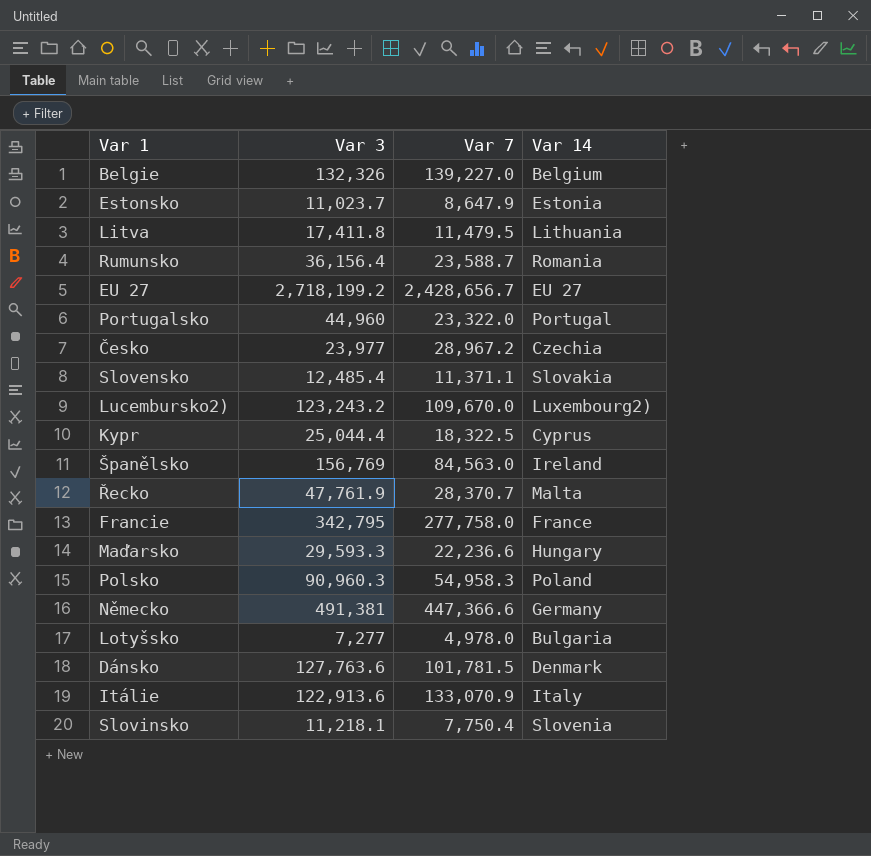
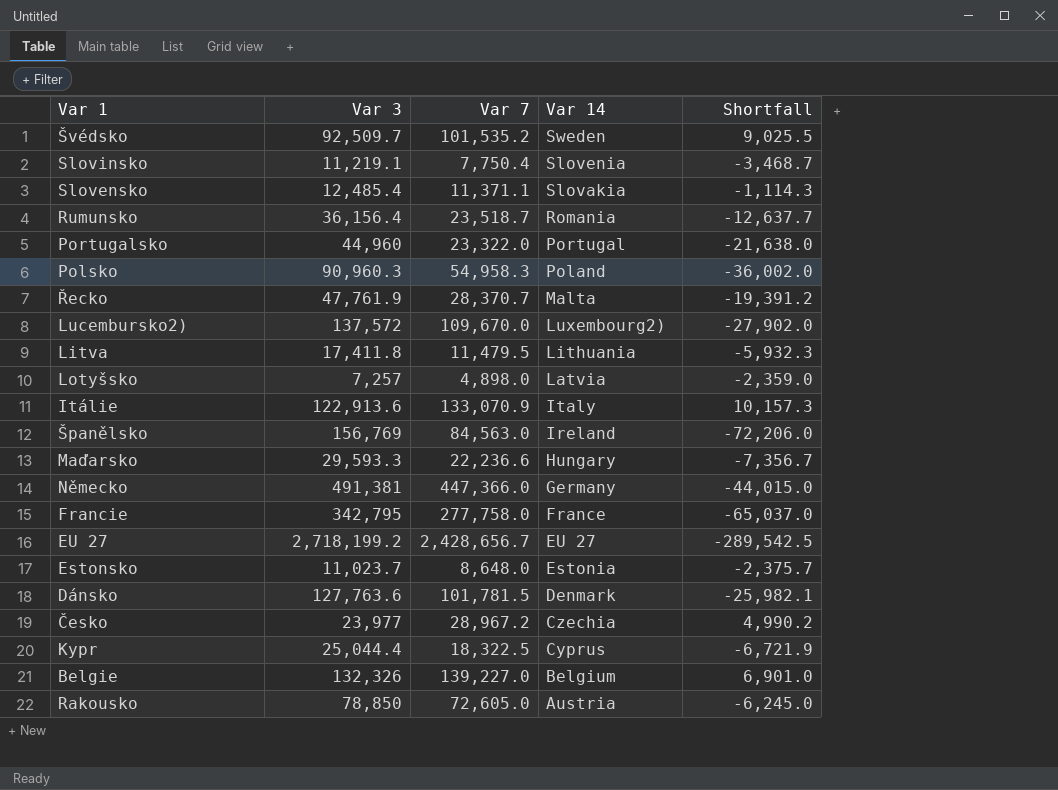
row order: none -> Var 14 descending
column Shortfall | formula: none -> [Var 7] - [Var 3]
row Švédsko: none -> 92,509.7 | 101,535.2 | Sweden | 9,025.5
Slovinsko | Var 3: 11,218.1 -> 11,219.1
Rumunsko | Var 7: 23,588.7 -> 23,518.7
Lucembursko2) | Var 3: 123,243.2 -> 137,572
Lotyšsko | Var 3: 7,277 -> 7,257
Lotyšsko | Var 7: 4,978.0 -> 4,898.0
Lotyšsko | Var 14: Bulgaria -> Latvia
Německo | Var 7: 447,366.6 -> 447,366.0
Estonsko | Var 7: 8,647.9 -> 8,648.0
row Rakousko: none -> 78,850 | 72,605.0 | Austria | -6,245.0

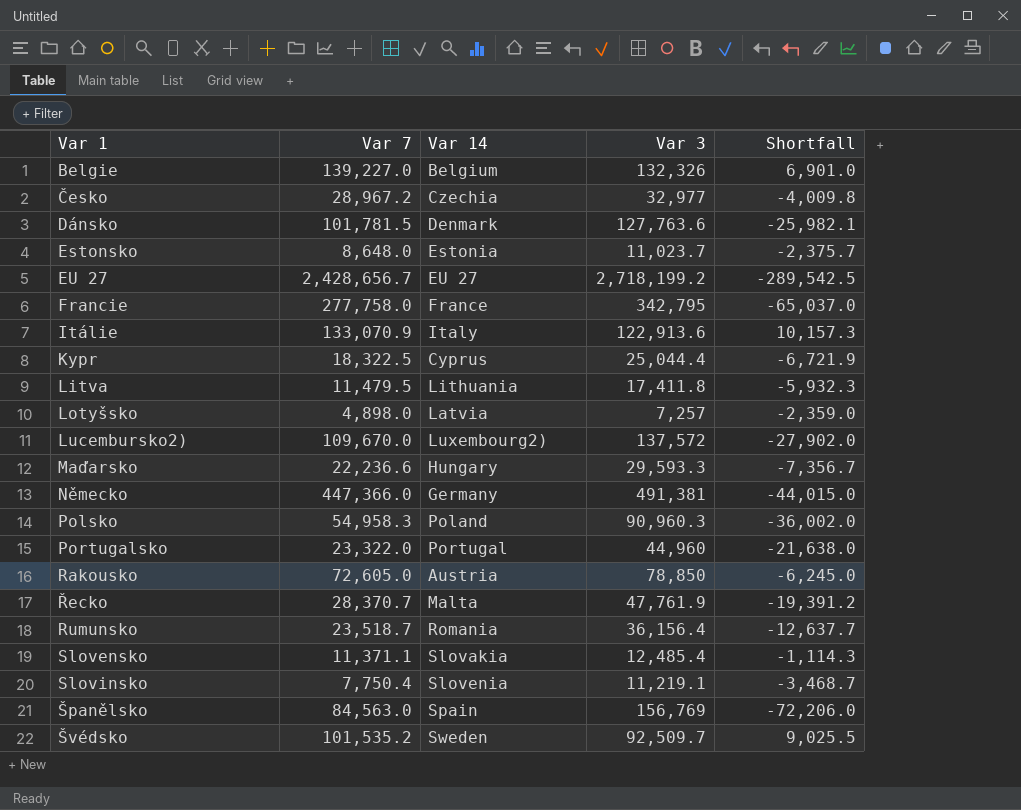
row order: Var 14 descending -> Var 1 ascending
column Var 3 | position: 2 -> 4
Česko | Var 3: 23,977 -> 32,977
Česko | Shortfall: 4,990.2 -> -4,009.8
Španělsko | Var 14: Ireland -> Spain

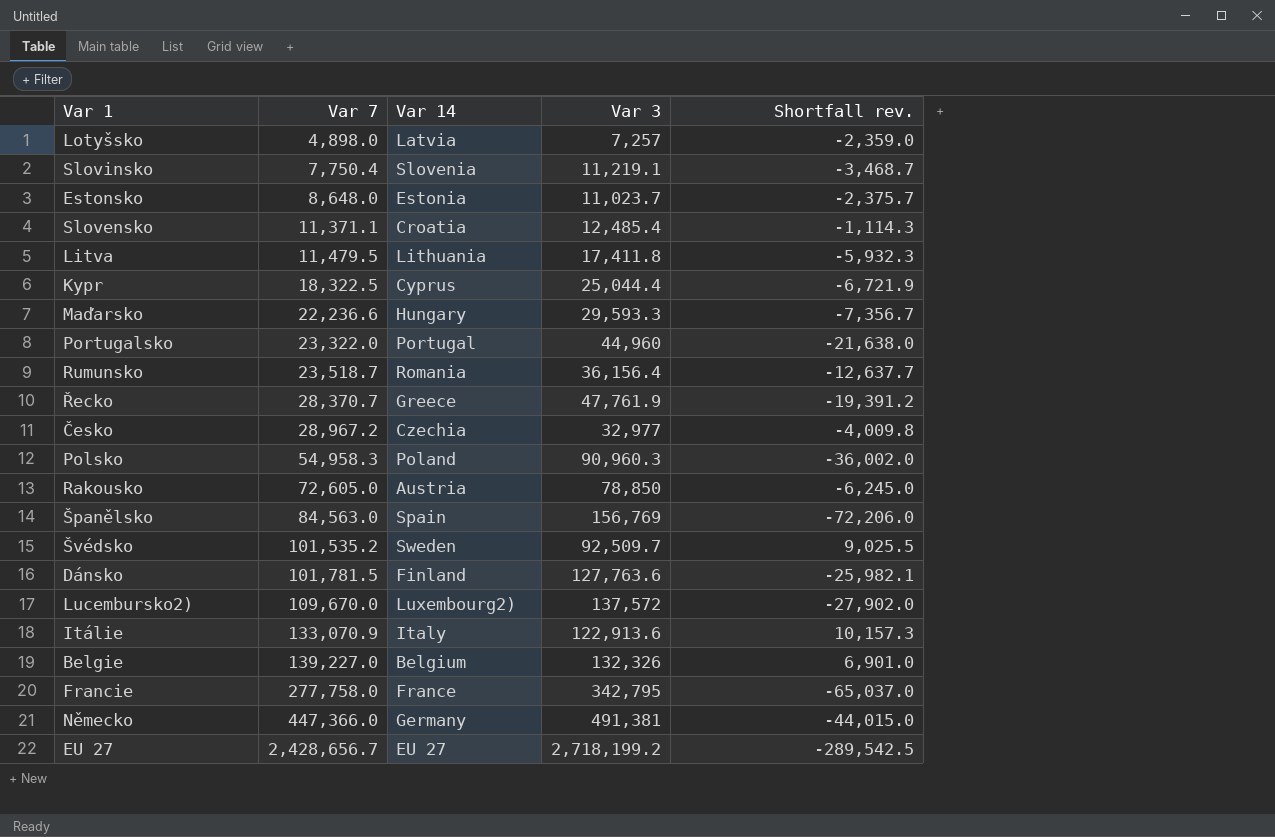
row order: Var 1 ascending -> Var 7 ascending
column name: Shortfall -> Shortfall rev.
Slovensko | Var 14: Slovakia -> Croatia
Řecko | Var 14: Malta -> Greece
Dánsko | Var 14: Denmark -> Finland

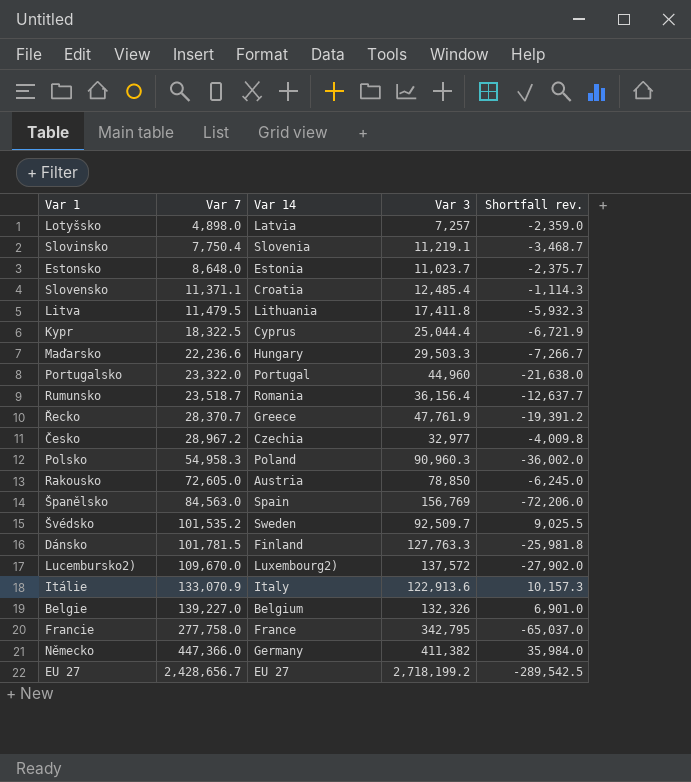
Maďarsko | Var 3: 29,593.3 -> 29,503.3
Maďarsko | Shortfall rev.: -7,356.7 -> -7,266.7
Dánsko | Var 3: 127,763.6 -> 127,763.3
Dánsko | Shortfall rev.: -25,982.1 -> -25,981.8
Německo | Var 3: 491,381 -> 411,382
Německo | Shortfall rev.: -44,015.0 -> 35,984.0

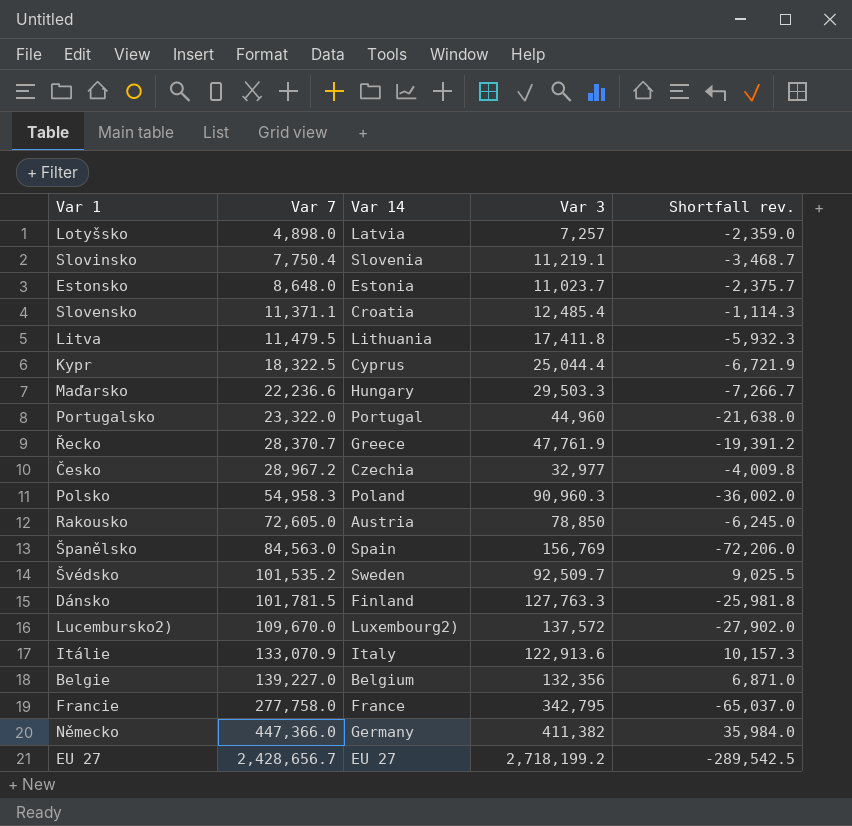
row Rumunsko: 23,518.7 | Romania | 36,156.4 | -12,637.7 -> none
Belgie | Var 3: 132,326 -> 132,356
Belgie | Shortfall rev.: 6,901.0 -> 6,871.0

